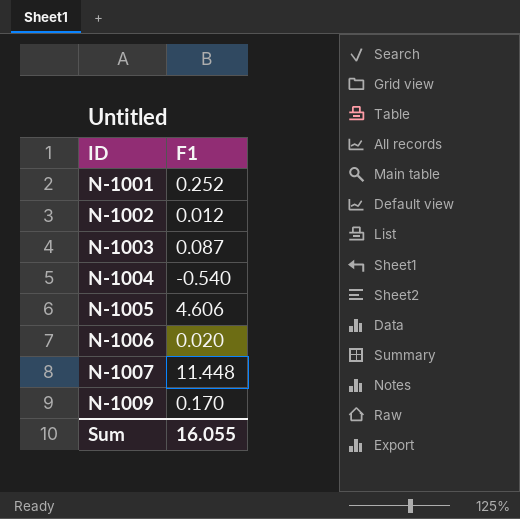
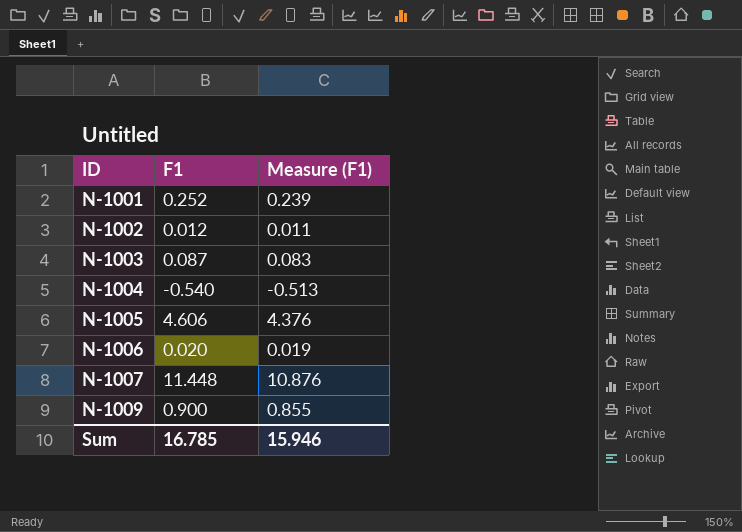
column Measure (F1) | formula: none -> [F1] * 0.95
N-1009 | F1: 0.170 -> 0.900
Sum | F1: 16.055 -> 16.785

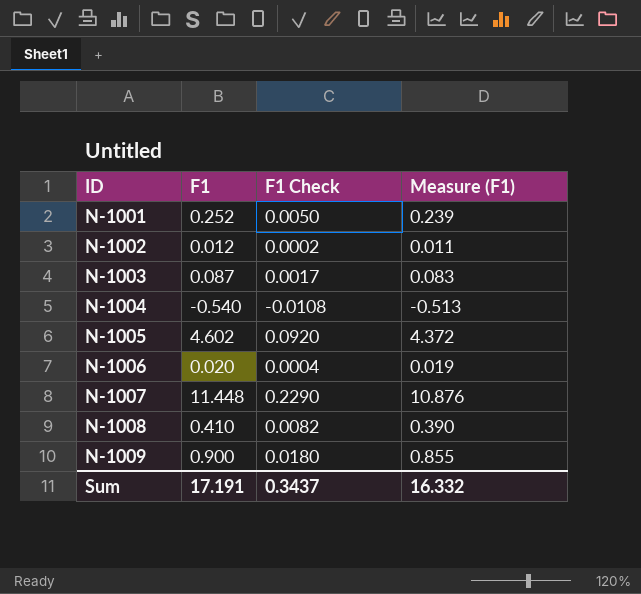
column F1 Check | formula: none -> [F1] * 0.02
N-1005 | F1: 4.606 -> 4.602
N-1005 | Measure (F1): 4.376 -> 4.372
row N-1008: none -> 0.410 | 0.0082 | 0.390
Sum | F1: 16.785 -> 17.191
Sum | Measure (F1): 15.946 -> 16.332

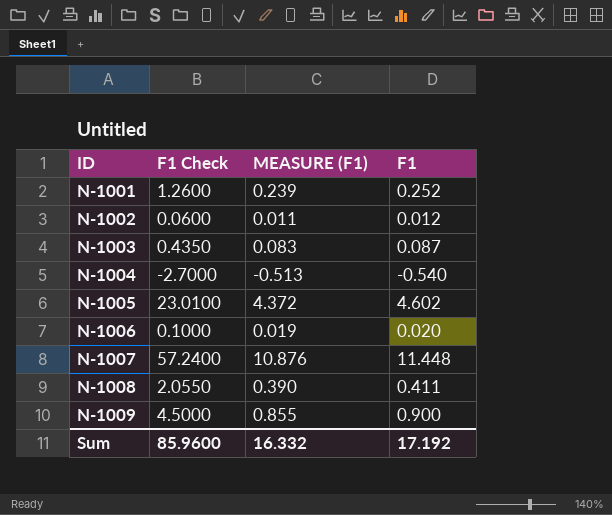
column F1 Check | formula: [F1] * 0.02 -> [F1] * 5
column name: Measure (F1) -> MEASURE (F1)
column F1 | position: 2 -> 4
N-1008 | F1: 0.410 -> 0.411
Sum | F1 Check: 0.3437 -> 85.9600
Sum | F1: 17.191 -> 17.192

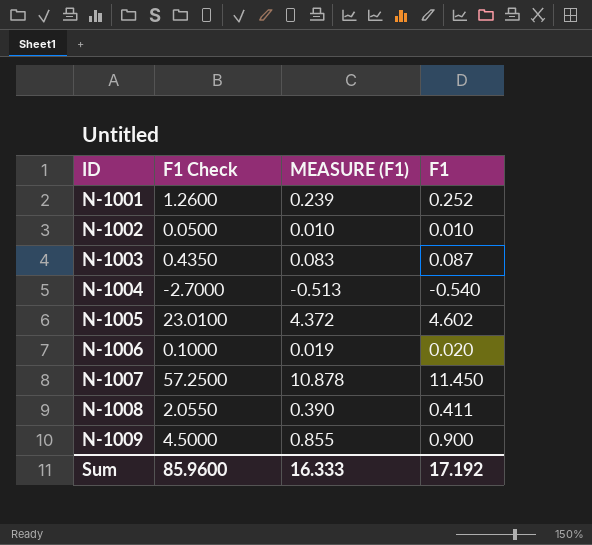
N-1002 | F1 Check: 0.0600 -> 0.0500
N-1002 | MEASURE (F1): 0.011 -> 0.010
N-1002 | F1: 0.012 -> 0.010
N-1007 | F1 Check: 57.2400 -> 57.2500
N-1007 | MEASURE (F1): 10.876 -> 10.878
N-1007 | F1: 11.448 -> 11.450
Sum | MEASURE (F1): 16.332 -> 16.333

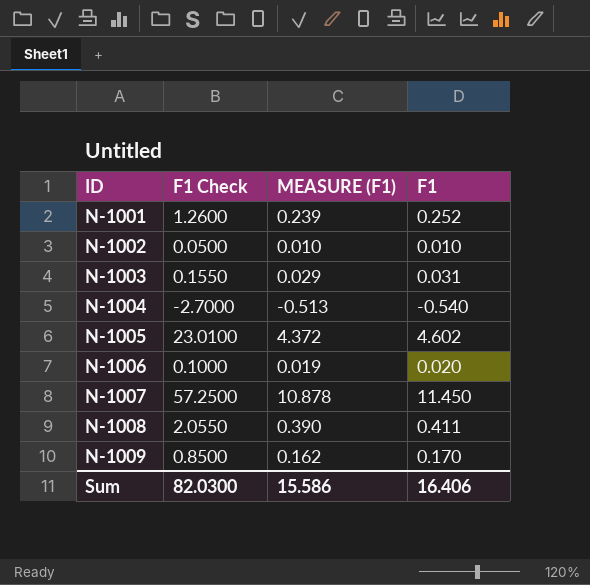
N-1003 | F1 Check: 0.4350 -> 0.1550
N-1003 | MEASURE (F1): 0.083 -> 0.029
N-1003 | F1: 0.087 -> 0.031
N-1009 | F1 Check: 4.5000 -> 0.8500
N-1009 | MEASURE (F1): 0.855 -> 0.162
N-1009 | F1: 0.900 -> 0.170
Sum | F1 Check: 85.9600 -> 82.0300
Sum | MEASURE (F1): 16.333 -> 15.586
Sum | F1: 17.192 -> 16.406

